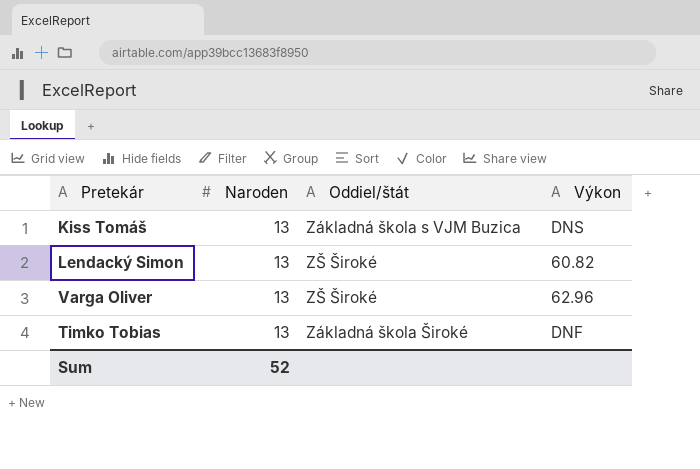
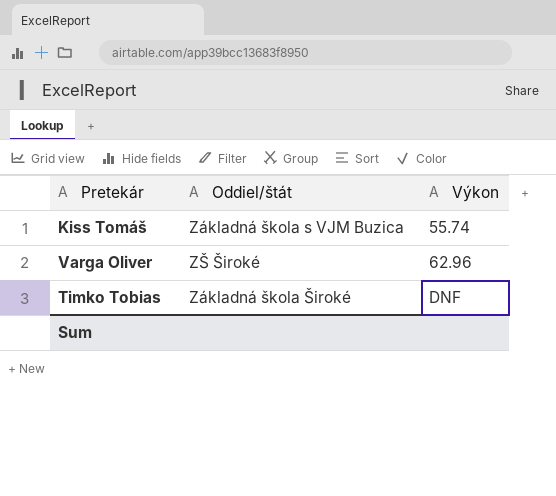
column Naroden | position: 2 -> none
row Lendacký Simon: 13 | ZŠ Široké | 60.82 -> none
Kiss Tomáš | Výkon: DNS -> 55.74

